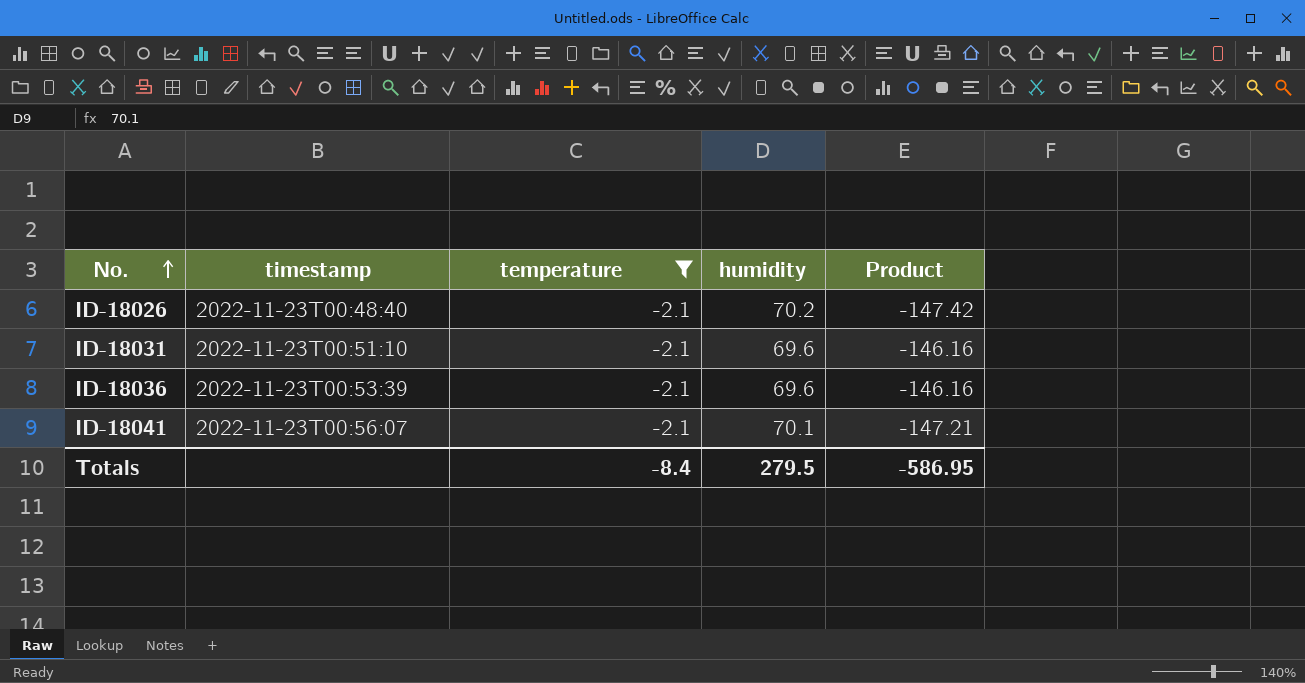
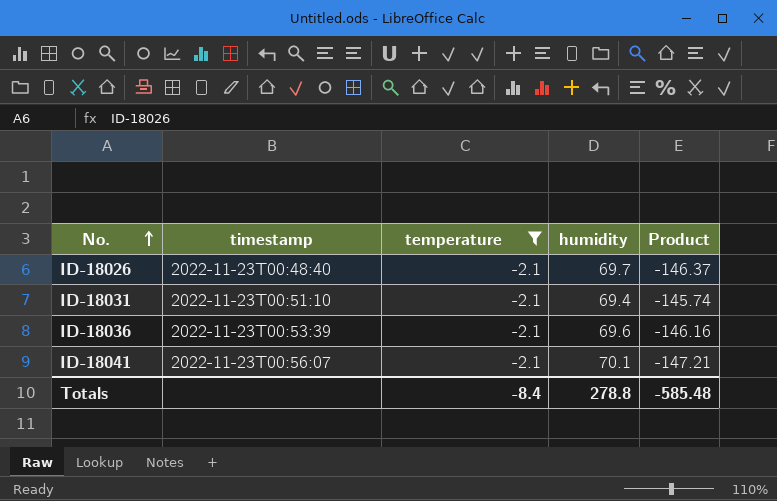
ID-18026 | humidity: 70.2 -> 69.7
ID-18026 | Product: -147.42 -> -146.37
ID-18031 | humidity: 69.6 -> 69.4
ID-18031 | Product: -146.16 -> -145.74
Totals | humidity: 279.5 -> 278.8
Totals | Product: -586.95 -> -585.48

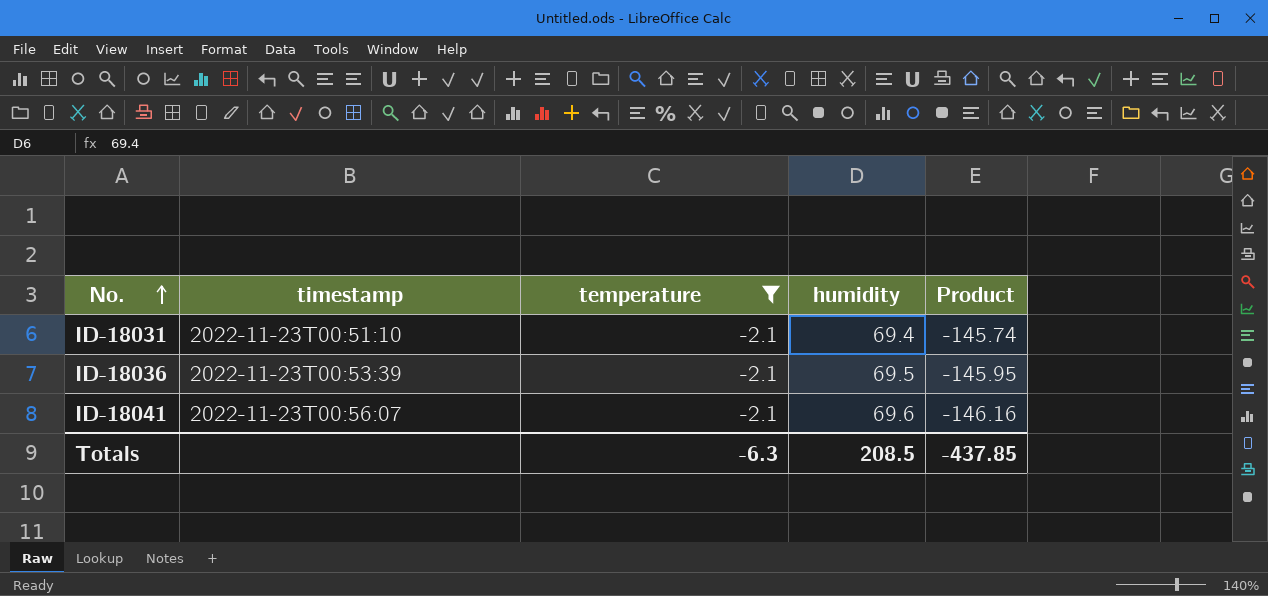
row ID-18026: 2022-11-23T00:48:40 | -2.1 | 69.7 | -146.37 -> none
ID-18036 | humidity: 69.6 -> 69.5
ID-18036 | Product: -146.16 -> -145.95
ID-18041 | humidity: 70.1 -> 69.6
ID-18041 | Product: -147.21 -> -146.16
Totals | temperature: -8.4 -> -6.3
Totals | humidity: 278.8 -> 208.5
Totals | Product: -585.48 -> -437.85

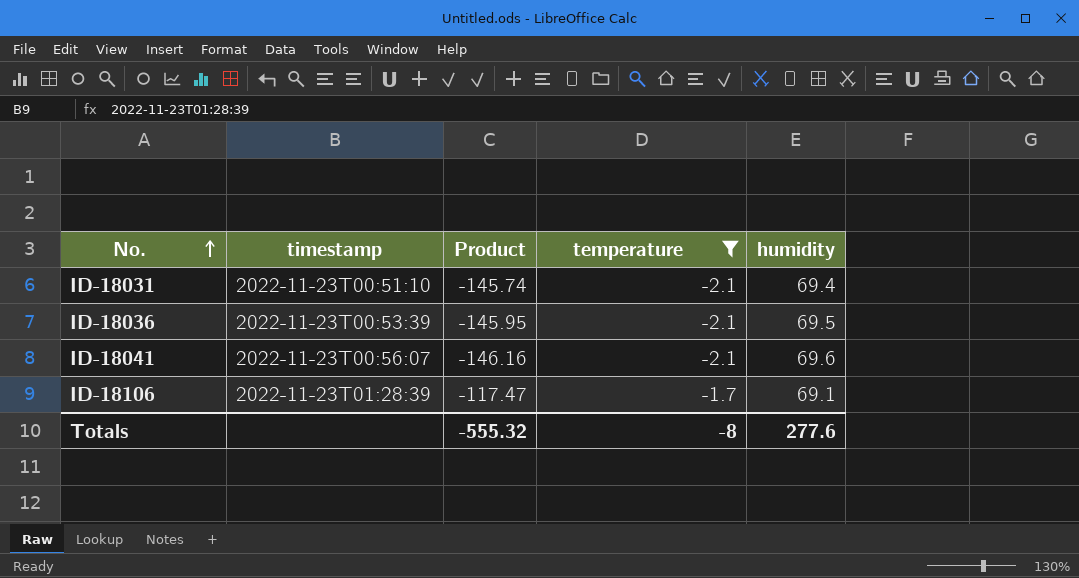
column Product | position: 5 -> 3
row ID-18106: none -> 2022-11-23T01:28:39 | -117.47 | -1.7 | 69.1
Totals | Product: -437.85 -> -555.32
Totals | temperature: -6.3 -> -8
Totals | humidity: 208.5 -> 277.6

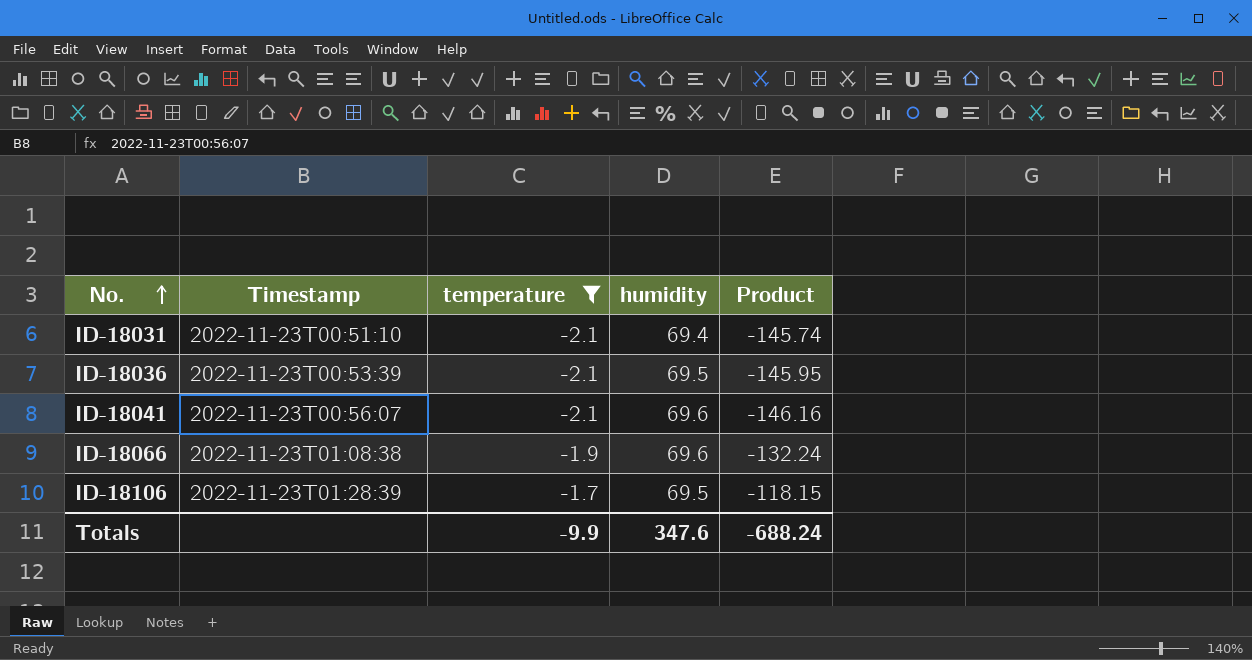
column name: timestamp -> Timestamp
column Product | position: 3 -> 5
row ID-18066: none -> 2022-11-23T01:08:38 | -1.9 | 69.6 | -132.24
ID-18106 | humidity: 69.1 -> 69.5
ID-18106 | Product: -117.47 -> -118.15
Totals | temperature: -8 -> -9.9
Totals | humidity: 277.6 -> 347.6
Totals | Product: -555.32 -> -688.24

